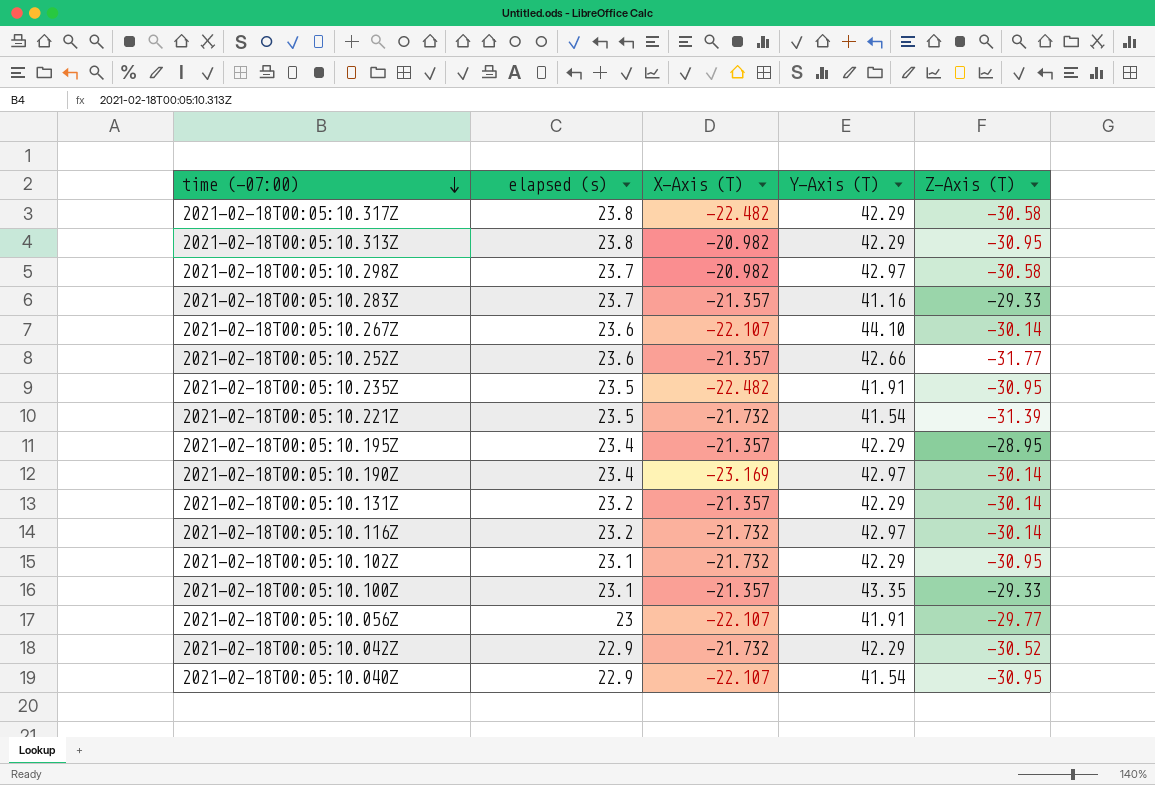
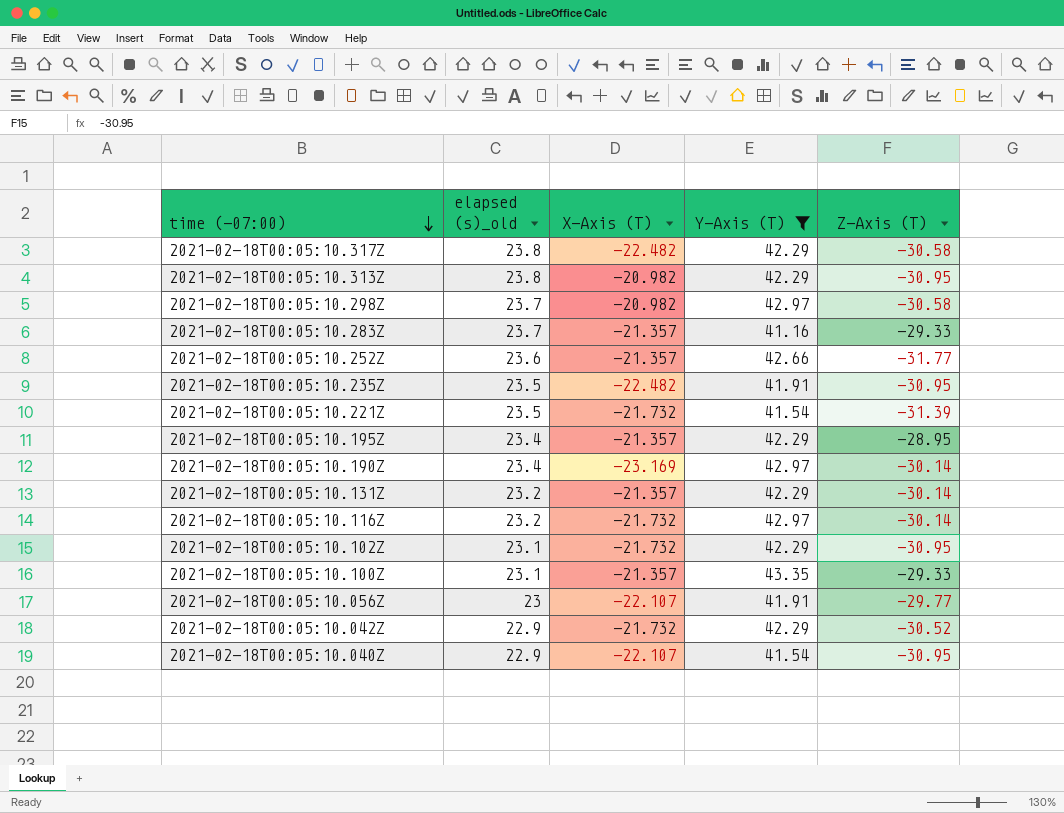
filter: none -> Y-Axis (T) != 44.10
column name: elapsed (s) -> elapsed (s)_old

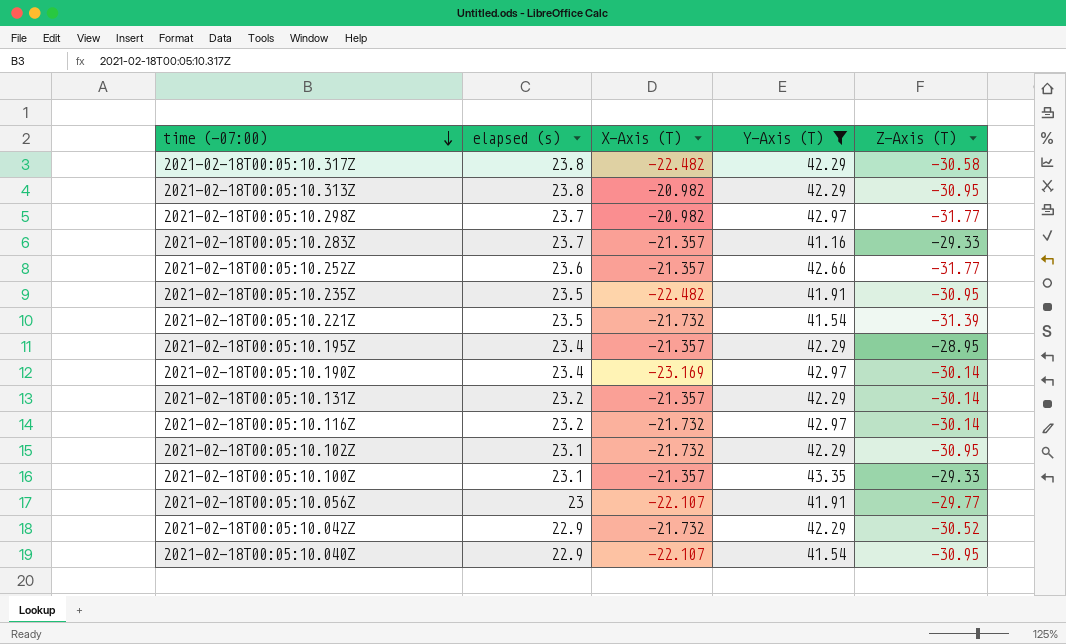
column name: elapsed (s)_old -> elapsed (s)
2021-02-18T00:05:10.298Z | Z-Axis (T): -30.58 -> -31.77

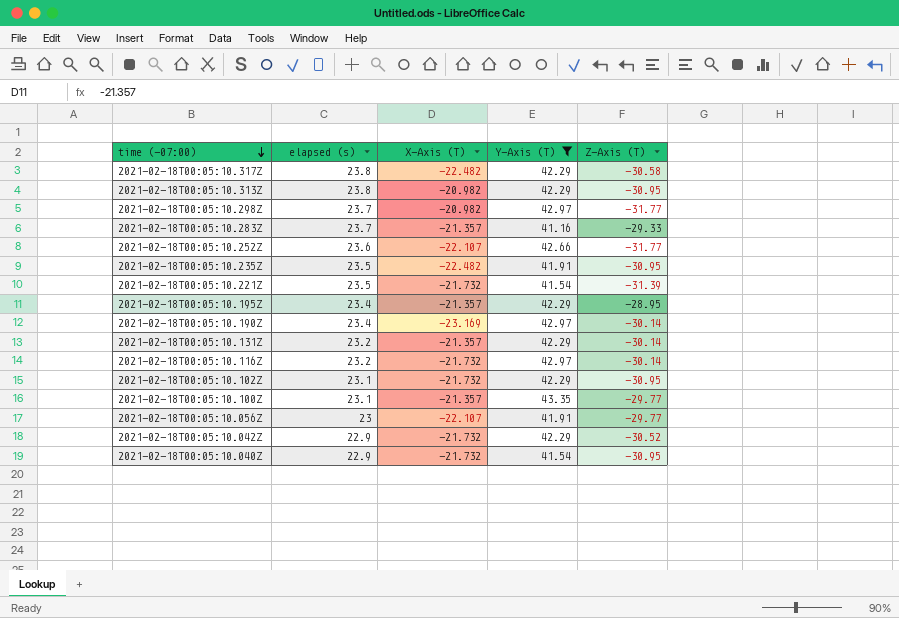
2021-02-18T00:05:10.252Z | X-Axis (T): -21.357 -> -22.107
2021-02-18T00:05:10.100Z | Z-Axis (T): -29.33 -> -29.77
2021-02-18T00:05:10.040Z | X-Axis (T): -22.107 -> -21.732

